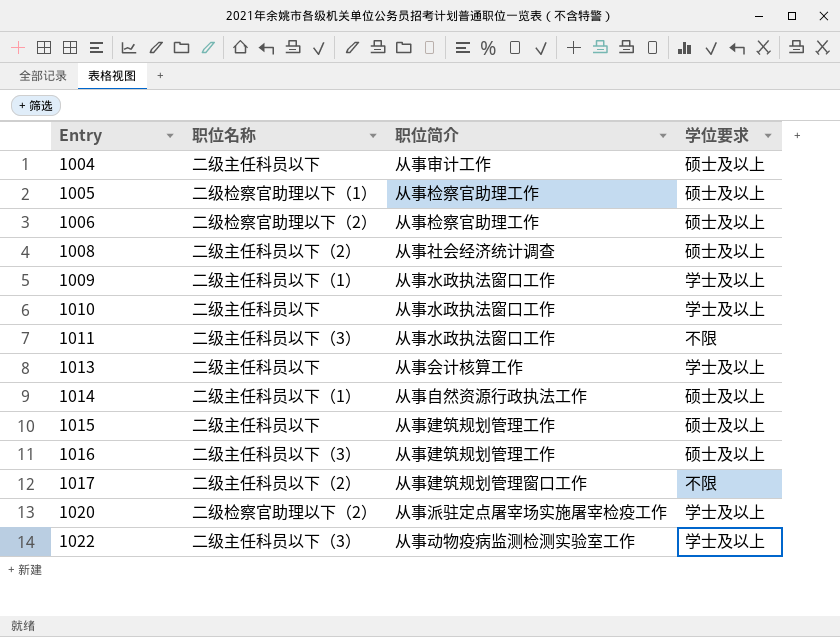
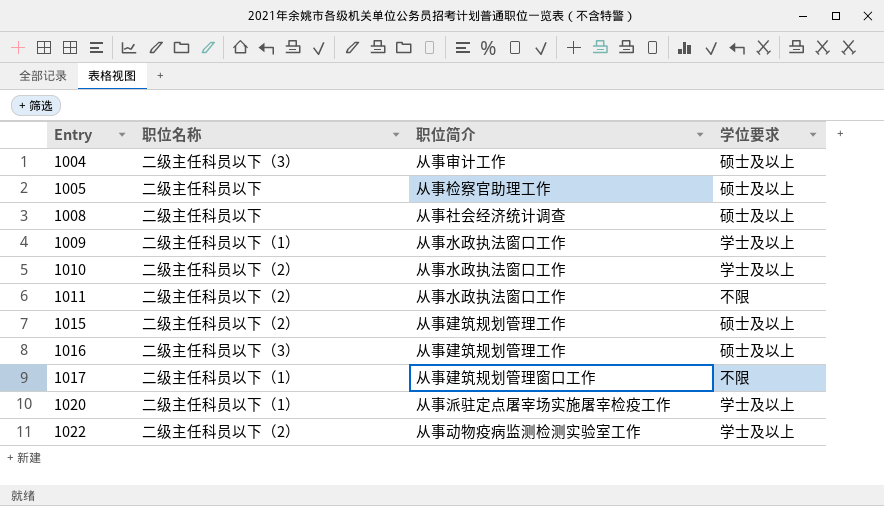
row 1006: 二级检察官助理以下（2） | 从事检察官助理工作 | 硕士及以上 -> none
row 1013: 二级主任科员以下 | 从事会计核算工作 | 学士及以上 -> none
row 1014: 二级主任科员以下（1） | 从事自然资源行政执法工作 | 硕士及以上 -> none
1004 | 职位名称: 二级主任科员以下 -> 二级主任科员以下（3）
1005 | 职位名称: 二级检察官助理以下（1） -> 二级主任科员以下
1008 | 职位名称: 二级主任科员以下（2） -> 二级主任科员以下
1010 | 职位名称: 二级主任科员以下 -> 二级主任科员以下（2）
1011 | 职位名称: 二级主任科员以下（3） -> 二级主任科员以下（2）
1015 | 职位名称: 二级主任科员以下 -> 二级主任科员以下（2）
1017 | 职位名称: 二级主任科员以下（2） -> 二级主任科员以下（1）
1020 | 职位名称: 二级检察官助理以下（2） -> 二级主任科员以下（1）
1022 | 职位名称: 二级主任科员以下（3） -> 二级主任科员以下（2）

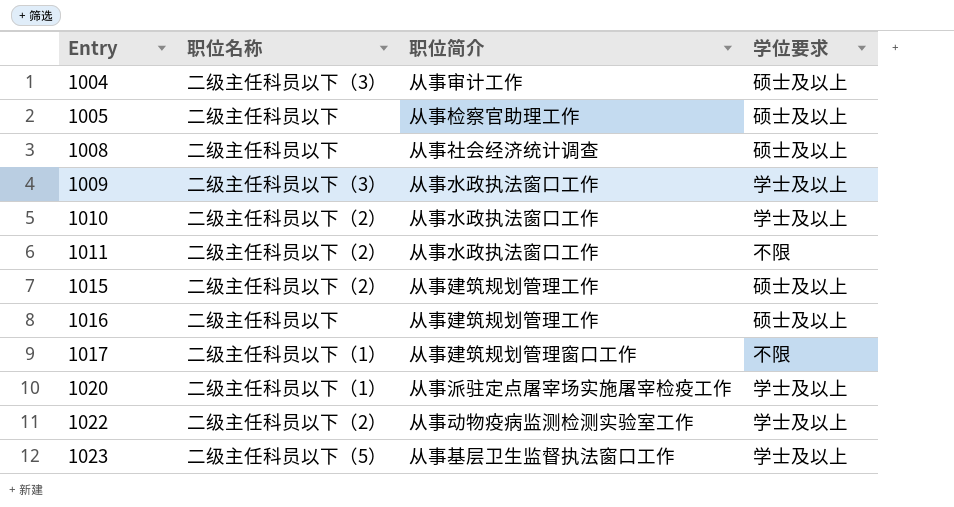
1009 | 职位名称: 二级主任科员以下（1） -> 二级主任科员以下（3）
1016 | 职位名称: 二级主任科员以下（3） -> 二级主任科员以下
row 1023: none -> 二级主任科员以下（5） | 从事基层卫生监督执法窗口工作 | 学士及以上

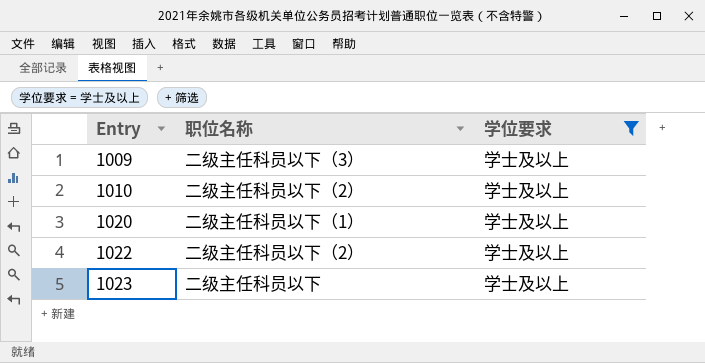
filter: none -> 学位要求 = 学士及以上
column 职位简介 | position: 3 -> none
1023 | 职位名称: 二级主任科员以下（5） -> 二级主任科员以下

